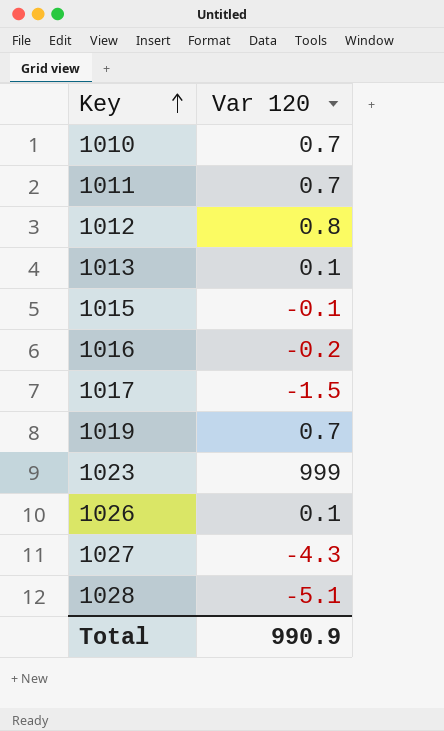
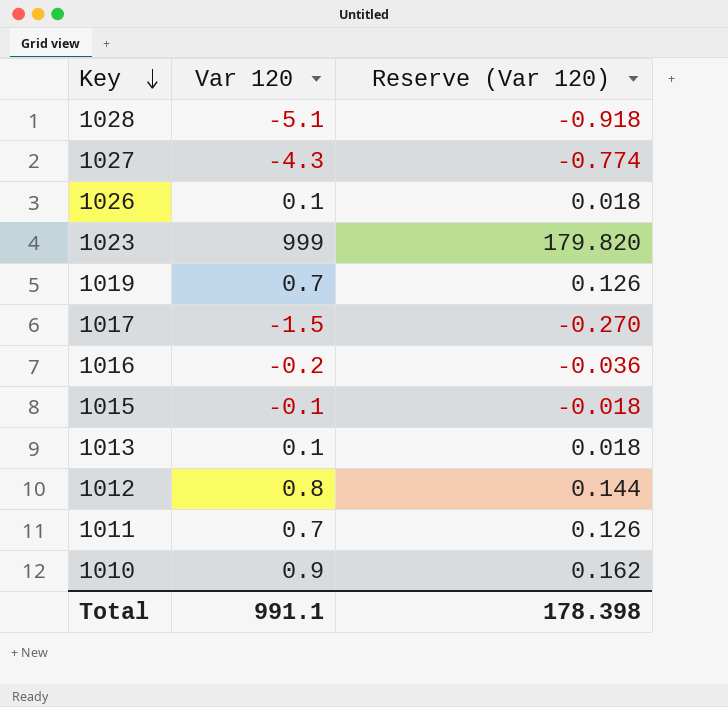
row order: Key ascending -> Key descending
column Reserve (Var 120) | formula: none -> [Var 120] * 0.18
1010 | Var 120: 0.7 -> 0.9
Total | Var 120: 990.9 -> 991.1

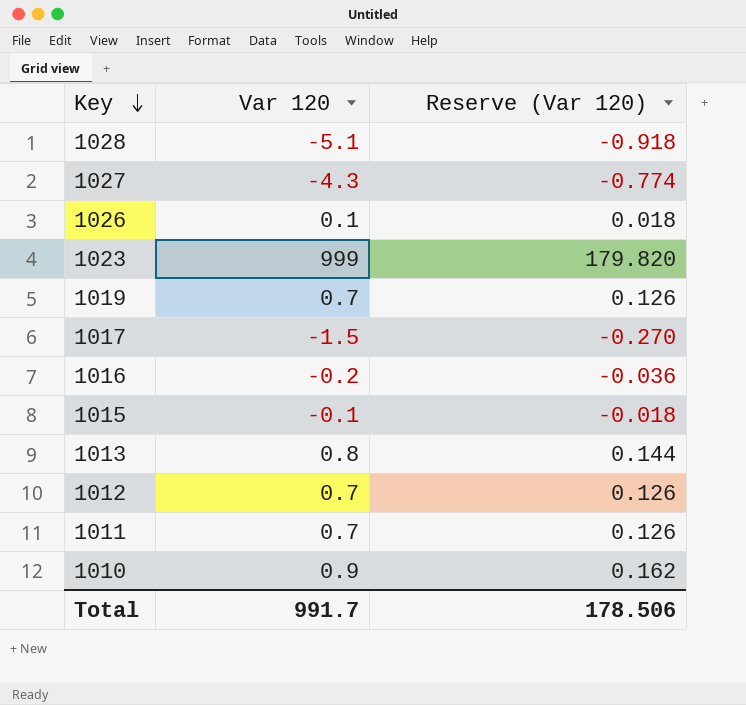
1013 | Var 120: 0.1 -> 0.8
1013 | Reserve (Var 120): 0.018 -> 0.144
1012 | Var 120: 0.8 -> 0.7
1012 | Reserve (Var 120): 0.144 -> 0.126
Total | Var 120: 991.1 -> 991.7
Total | Reserve (Var 120): 178.398 -> 178.506

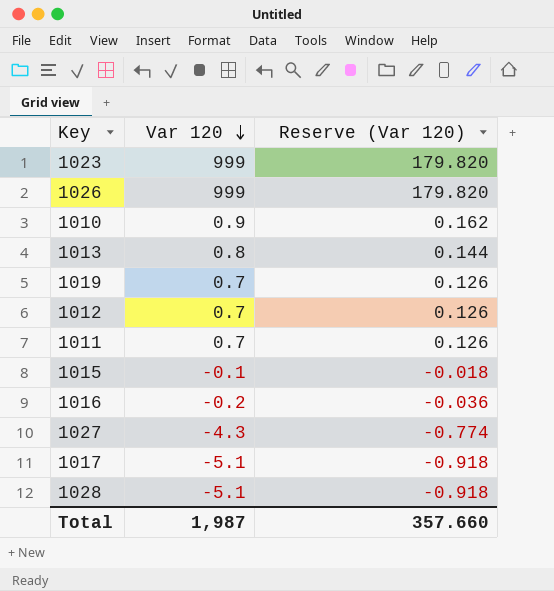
row order: Key descending -> Var 120 descending
1026 | Var 120: 0.1 -> 999
1026 | Reserve (Var 120): 0.018 -> 179.820
1017 | Var 120: -1.5 -> -5.1
1017 | Reserve (Var 120): -0.270 -> -0.918
Total | Var 120: 991.7 -> 1,987
Total | Reserve (Var 120): 178.506 -> 357.660

